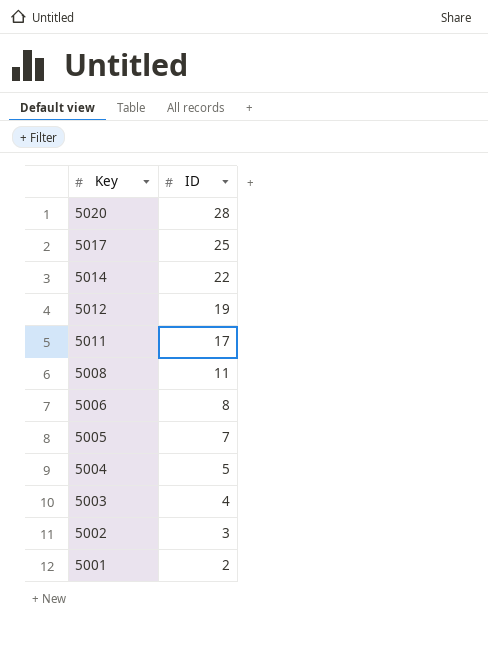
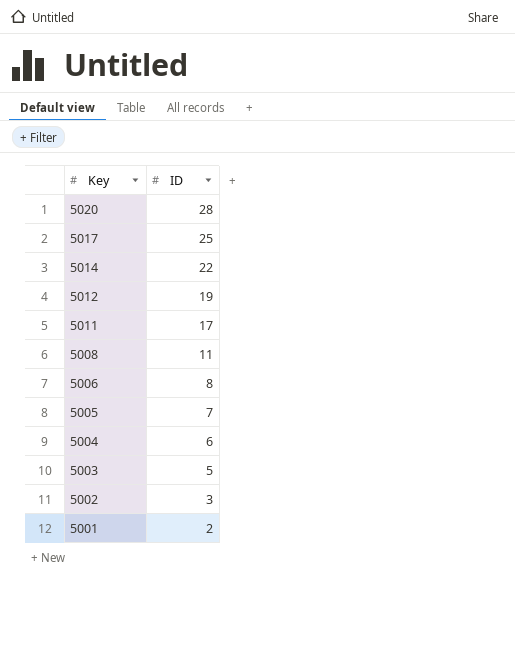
5004 | ID: 5 -> 6
5003 | ID: 4 -> 5

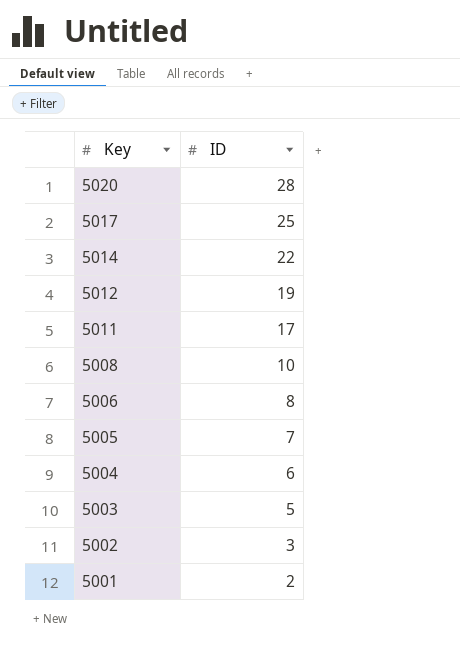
5008 | ID: 11 -> 10

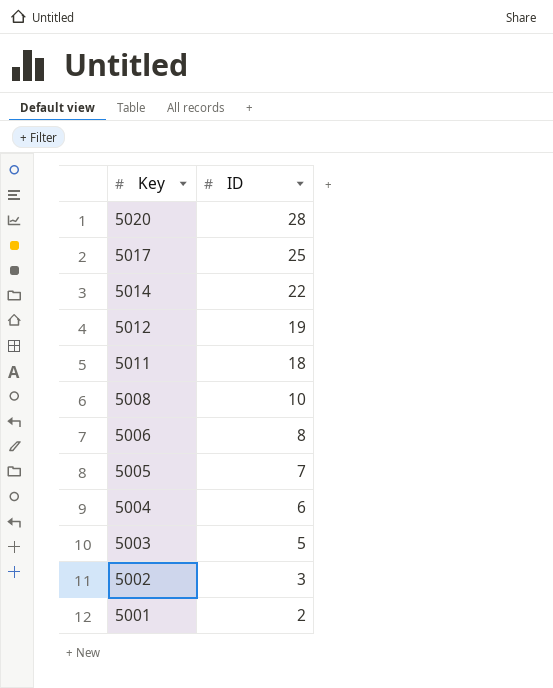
5011 | ID: 17 -> 18

